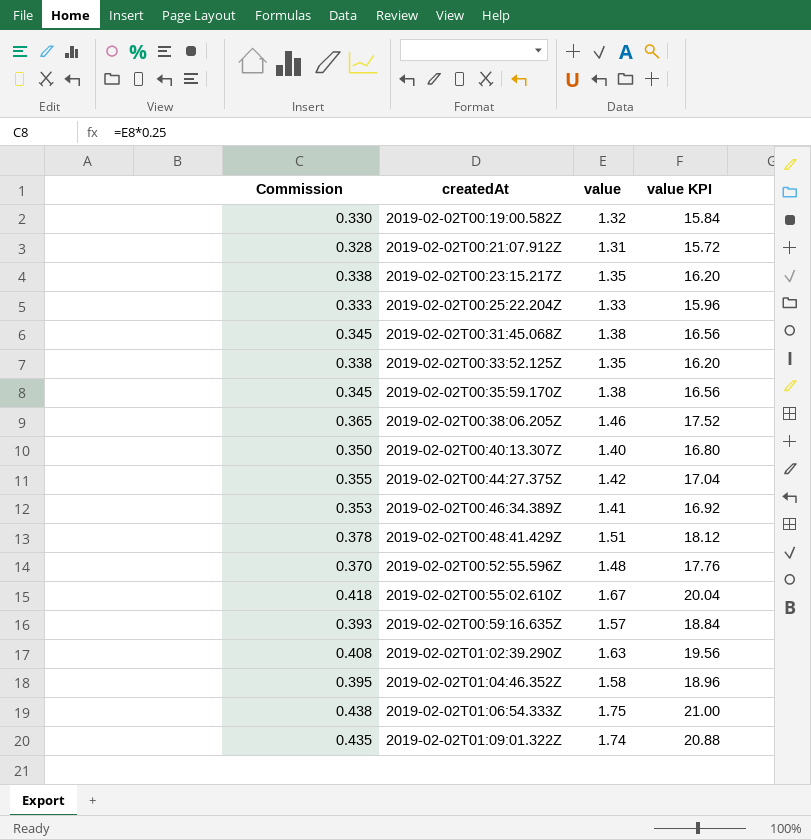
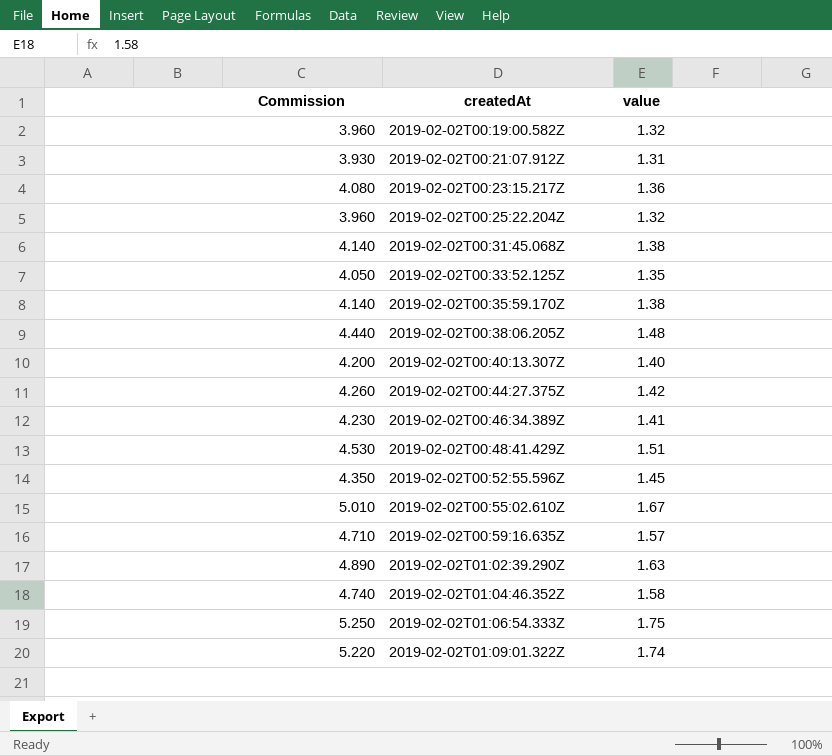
column value KPI | formula: [value] * 12 -> none
column Commission | formula: [value] * 0.25 -> [value] * 3
2019-02-02T00:23:15.217Z | value: 1.35 -> 1.36
2019-02-02T00:25:22.204Z | value: 1.33 -> 1.32
2019-02-02T00:38:06.205Z | value: 1.46 -> 1.48
2019-02-02T00:52:55.596Z | value: 1.48 -> 1.45

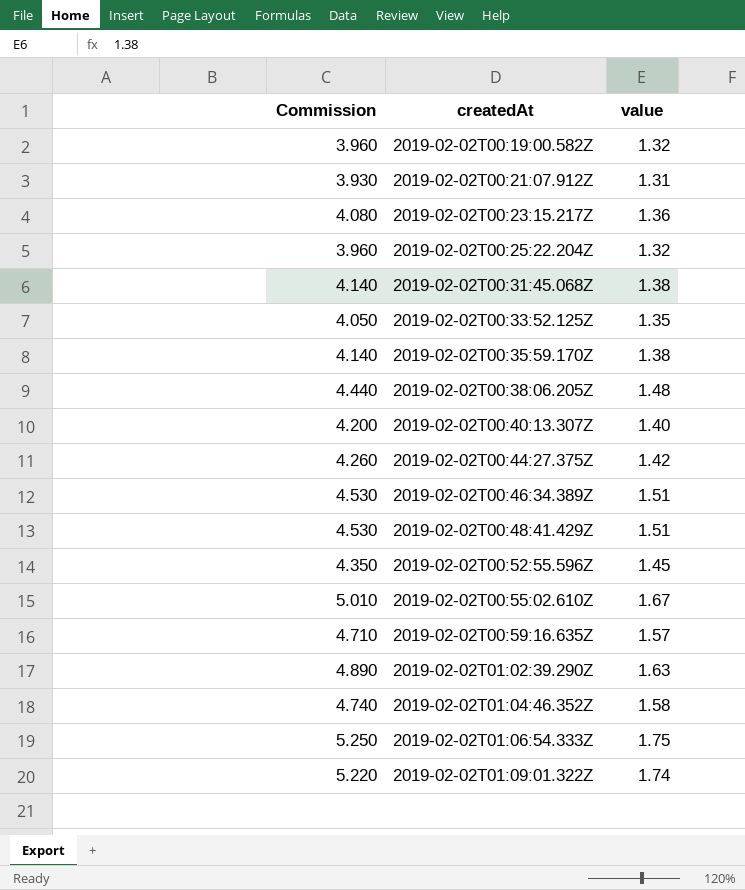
2019-02-02T00:46:34.389Z | Commission: 4.230 -> 4.530
2019-02-02T00:46:34.389Z | value: 1.41 -> 1.51

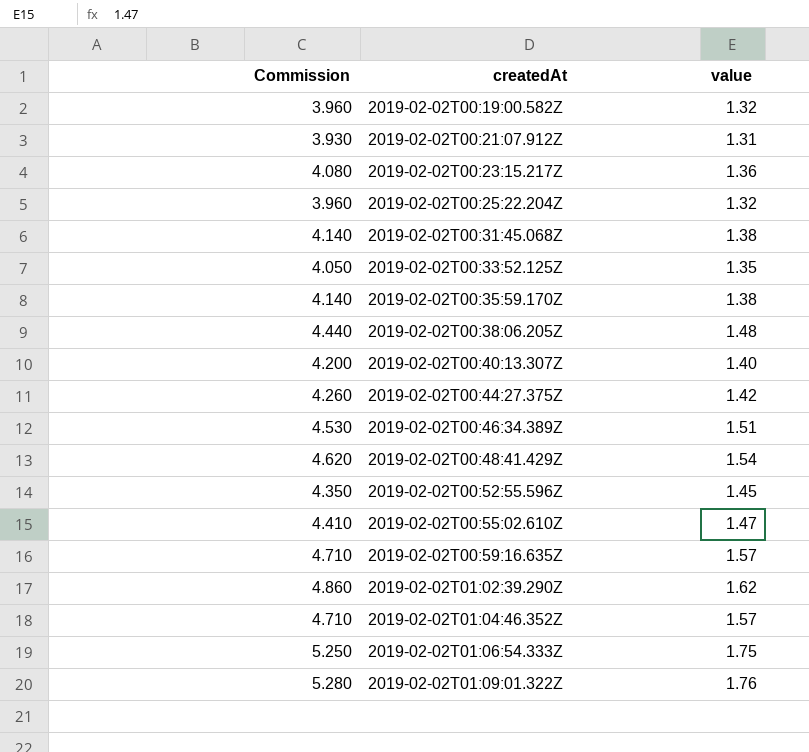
2019-02-02T00:48:41.429Z | Commission: 4.530 -> 4.620
2019-02-02T00:48:41.429Z | value: 1.51 -> 1.54
2019-02-02T00:55:02.610Z | Commission: 5.010 -> 4.410
2019-02-02T00:55:02.610Z | value: 1.67 -> 1.47
2019-02-02T01:02:39.290Z | Commission: 4.890 -> 4.860
2019-02-02T01:02:39.290Z | value: 1.63 -> 1.62
2019-02-02T01:04:46.352Z | Commission: 4.740 -> 4.710
2019-02-02T01:04:46.352Z | value: 1.58 -> 1.57
2019-02-02T01:09:01.322Z | Commission: 5.220 -> 5.280
2019-02-02T01:09:01.322Z | value: 1.74 -> 1.76

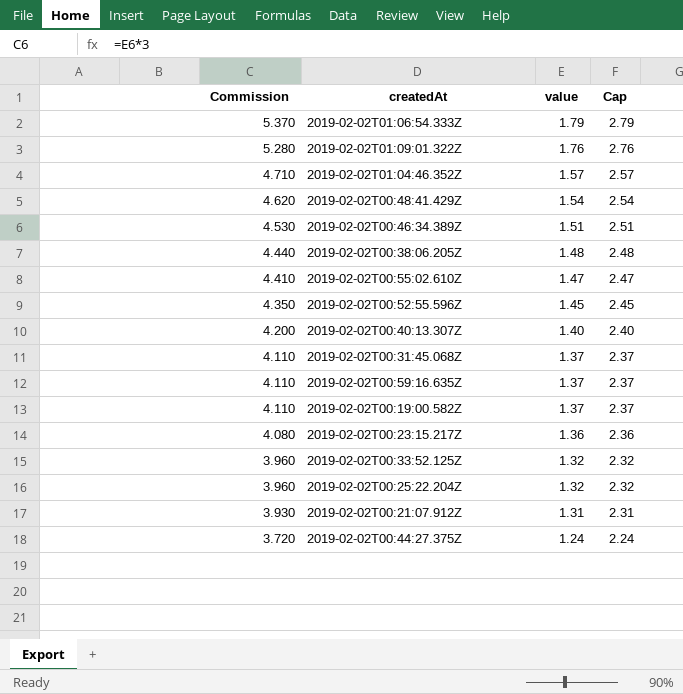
row order: createdAt ascending -> Commission descending
column Cap | formula: none -> [value] + 1
row 2019-02-02T00:35:59.170Z: 4.140 | 1.38 -> none
row 2019-02-02T01:02:39.290Z: 4.860 | 1.62 -> none
2019-02-02T01:06:54.333Z | Commission: 5.250 -> 5.370
2019-02-02T01:06:54.333Z | value: 1.75 -> 1.79
2019-02-02T00:31:45.068Z | Commission: 4.140 -> 4.110
2019-02-02T00:31:45.068Z | value: 1.38 -> 1.37
2019-02-02T00:59:16.635Z | Commission: 4.710 -> 4.110
2019-02-02T00:59:16.635Z | value: 1.57 -> 1.37
2019-02-02T00:19:00.582Z | Commission: 3.960 -> 4.110
2019-02-02T00:19:00.582Z | value: 1.32 -> 1.37
2019-02-02T00:33:52.125Z | Commission: 4.050 -> 3.960
2019-02-02T00:33:52.125Z | value: 1.35 -> 1.32
2019-02-02T00:44:27.375Z | Commission: 4.260 -> 3.720
2019-02-02T00:44:27.375Z | value: 1.42 -> 1.24

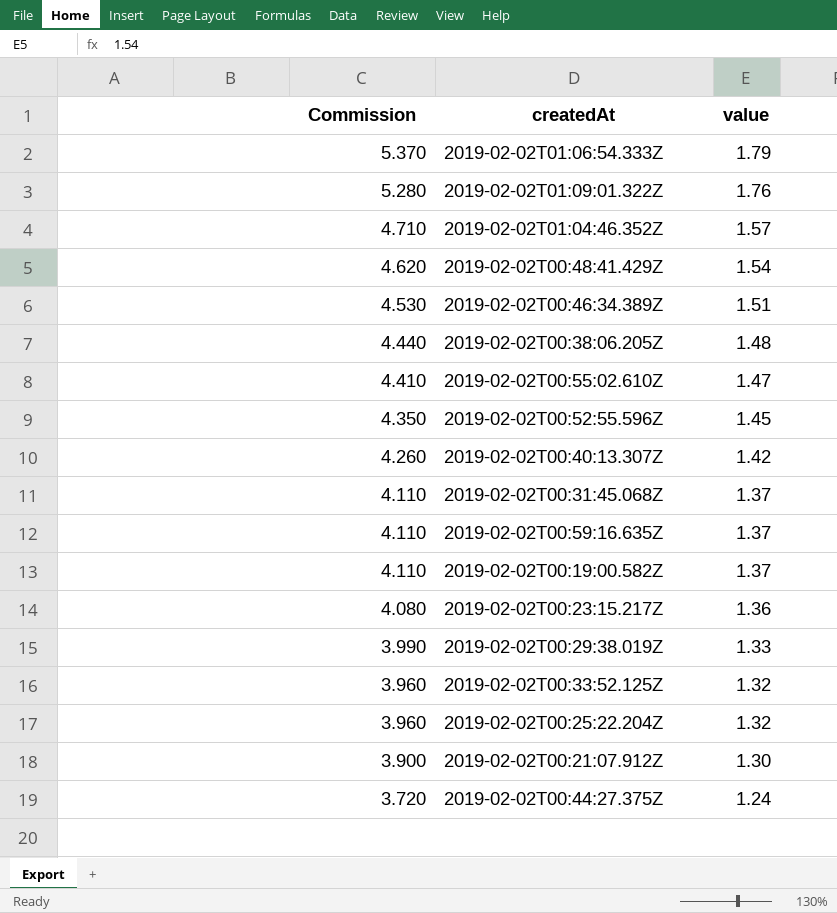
column Cap | formula: [value] + 1 -> none
2019-02-02T00:40:13.307Z | Commission: 4.200 -> 4.260
2019-02-02T00:40:13.307Z | value: 1.40 -> 1.42
row 2019-02-02T00:29:38.019Z: none -> 3.990 | 1.33
2019-02-02T00:21:07.912Z | Commission: 3.930 -> 3.900
2019-02-02T00:21:07.912Z | value: 1.31 -> 1.30

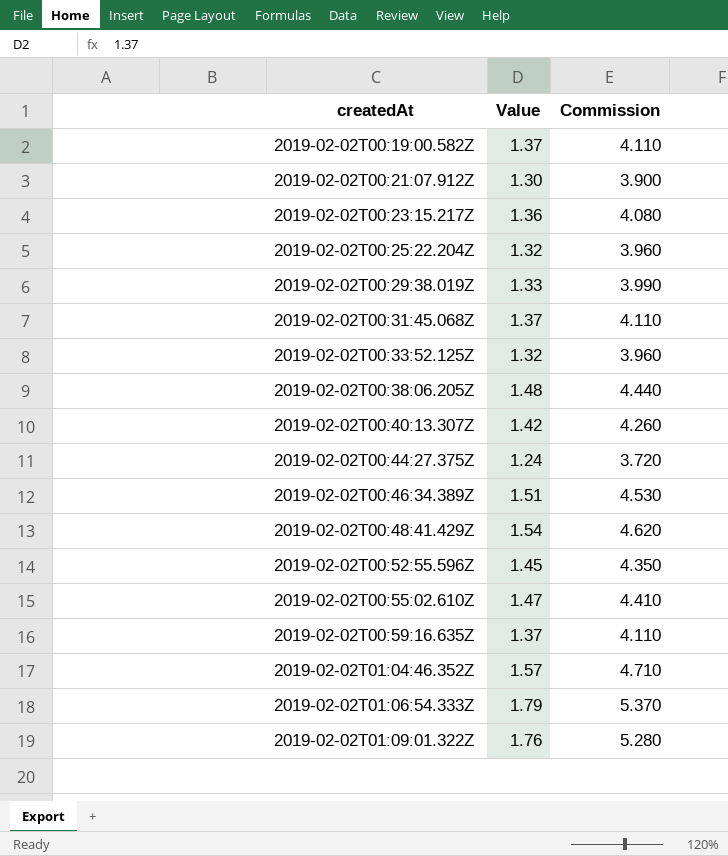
row order: Commission descending -> createdAt ascending
column name: value -> Value
column Commission | position: 1 -> 3

